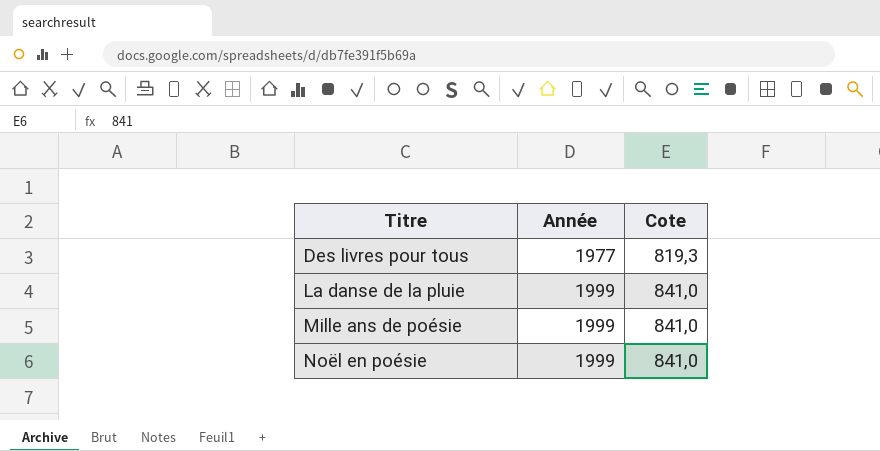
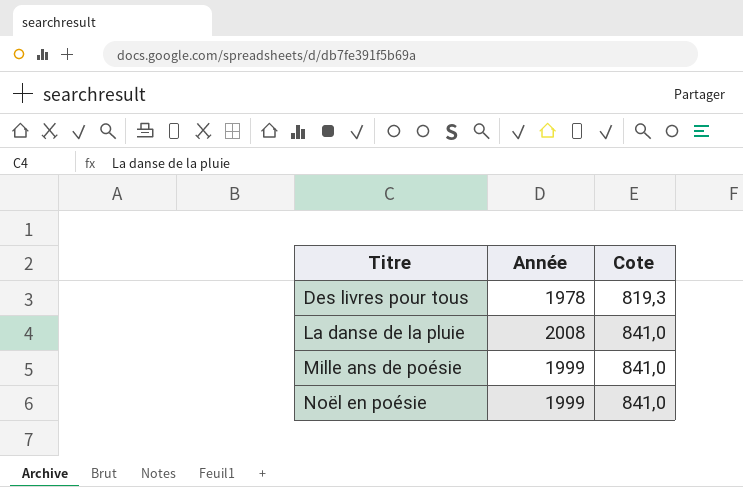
Des livres pour tous | Année: 1977 -> 1978
La danse de la pluie | Année: 1999 -> 2008

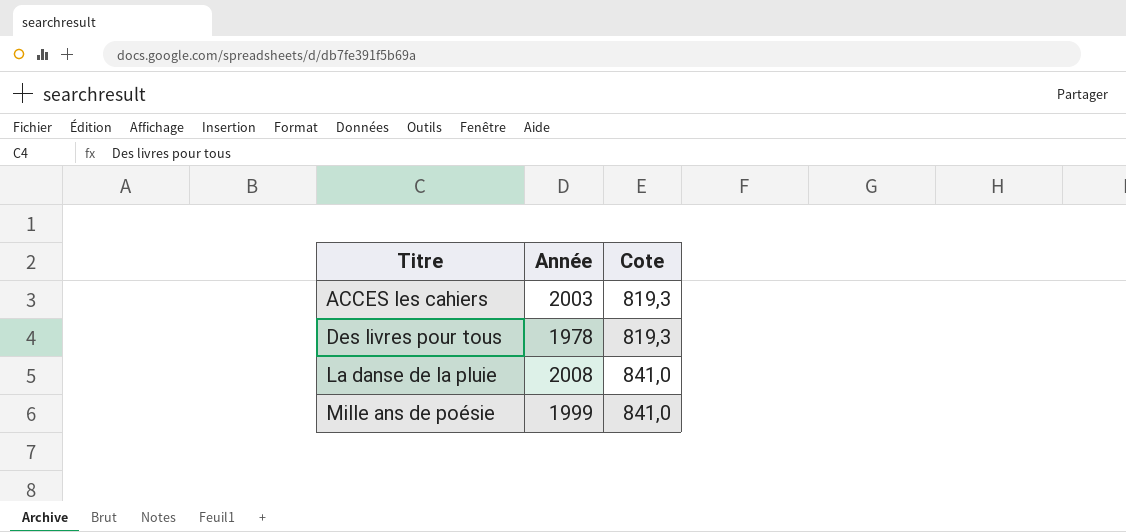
row Noël en poésie: 1999 | 841,0 -> none
row ACCES les cahiers: none -> 2003 | 819,3

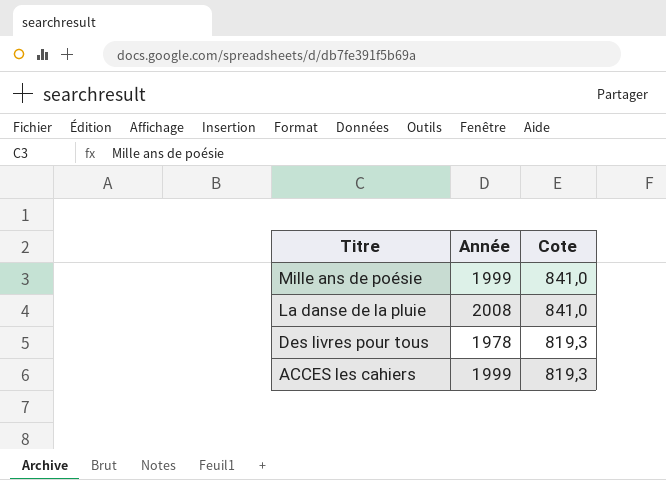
row order: Titre ascending -> Titre descending
ACCES les cahiers | Année: 2003 -> 1999

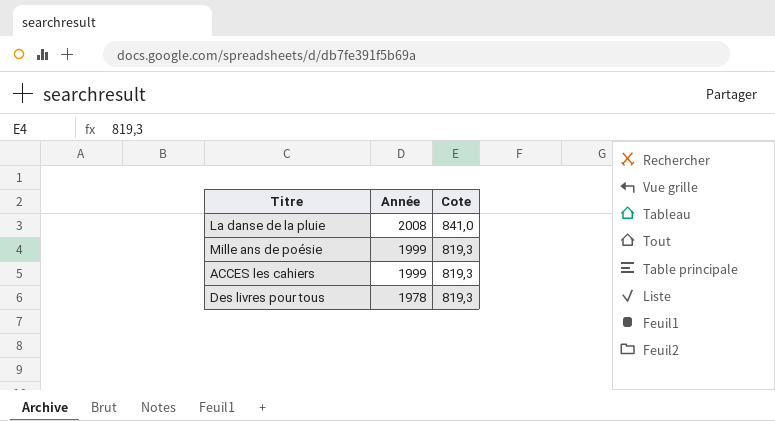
row order: Titre descending -> Année descending
Mille ans de poésie | Cote: 841,0 -> 819,3

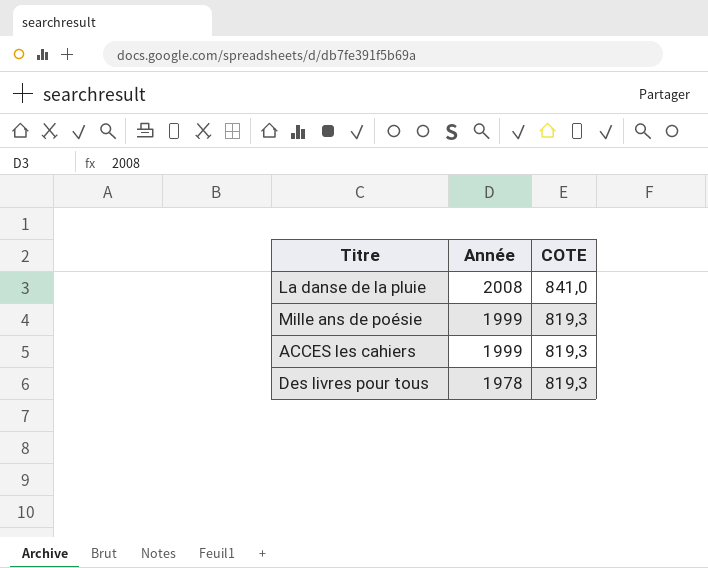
column name: Cote -> COTE

